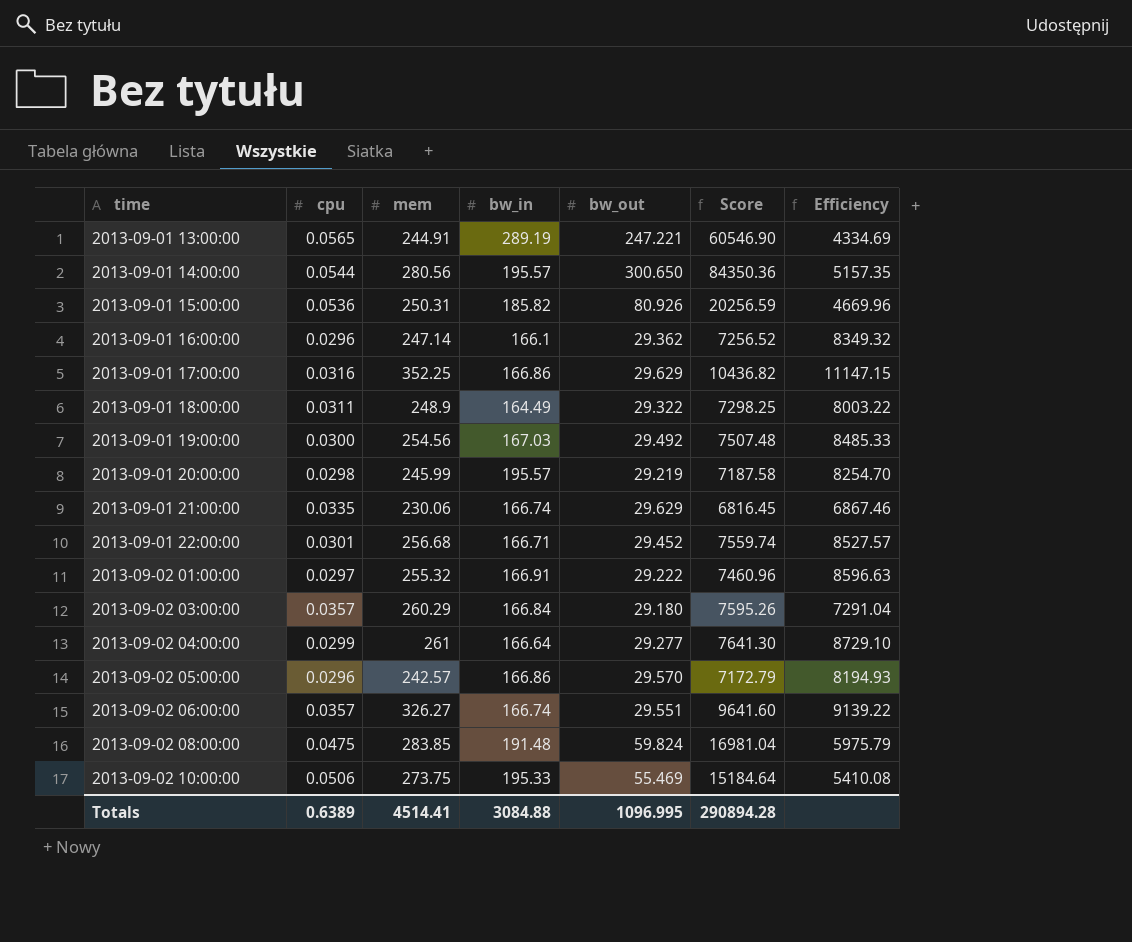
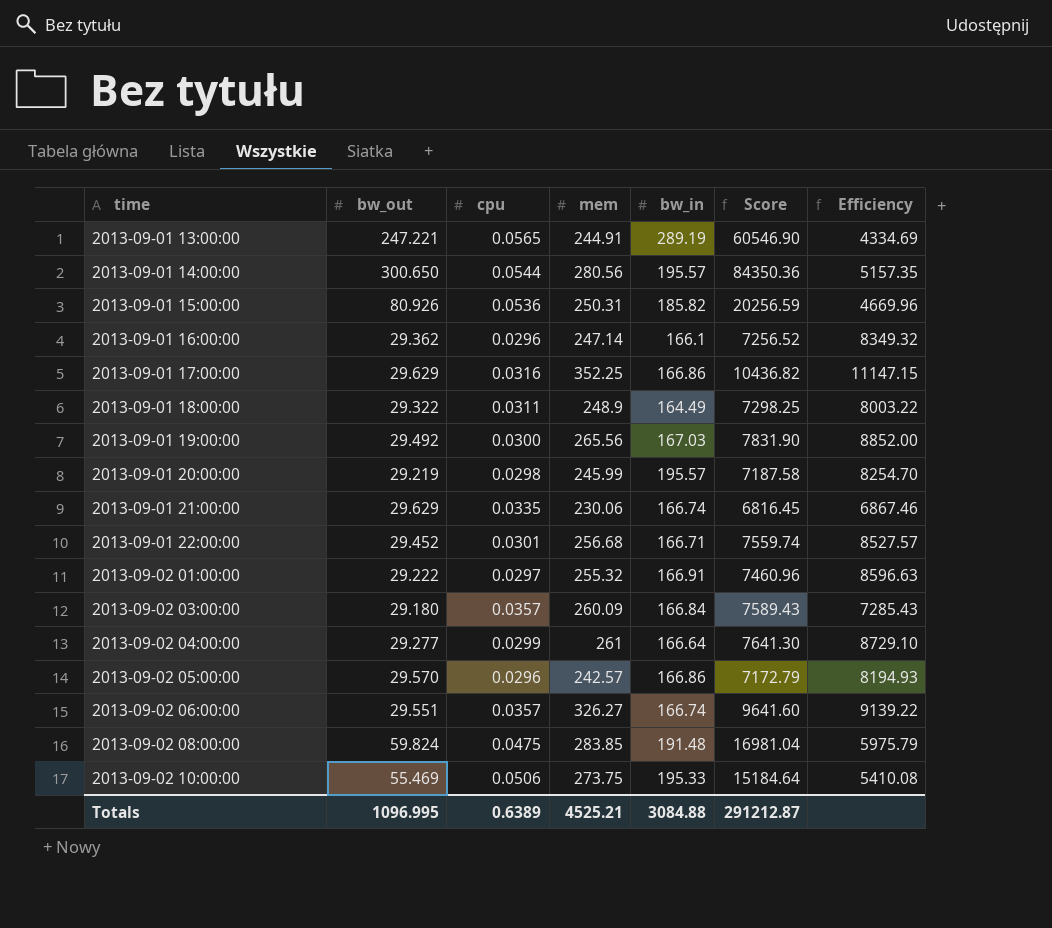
column bw_out | position: 5 -> 2
2013-09-01 19:00:00 | mem: 254.56 -> 265.56
2013-09-01 19:00:00 | Score: 7507.48 -> 7831.90
2013-09-01 19:00:00 | Efficiency: 8485.33 -> 8852.00
2013-09-02 03:00:00 | mem: 260.29 -> 260.09
2013-09-02 03:00:00 | Score: 7595.26 -> 7589.43
2013-09-02 03:00:00 | Efficiency: 7291.04 -> 7285.43
Totals | mem: 4514.41 -> 4525.21
Totals | Score: 290894.28 -> 291212.87

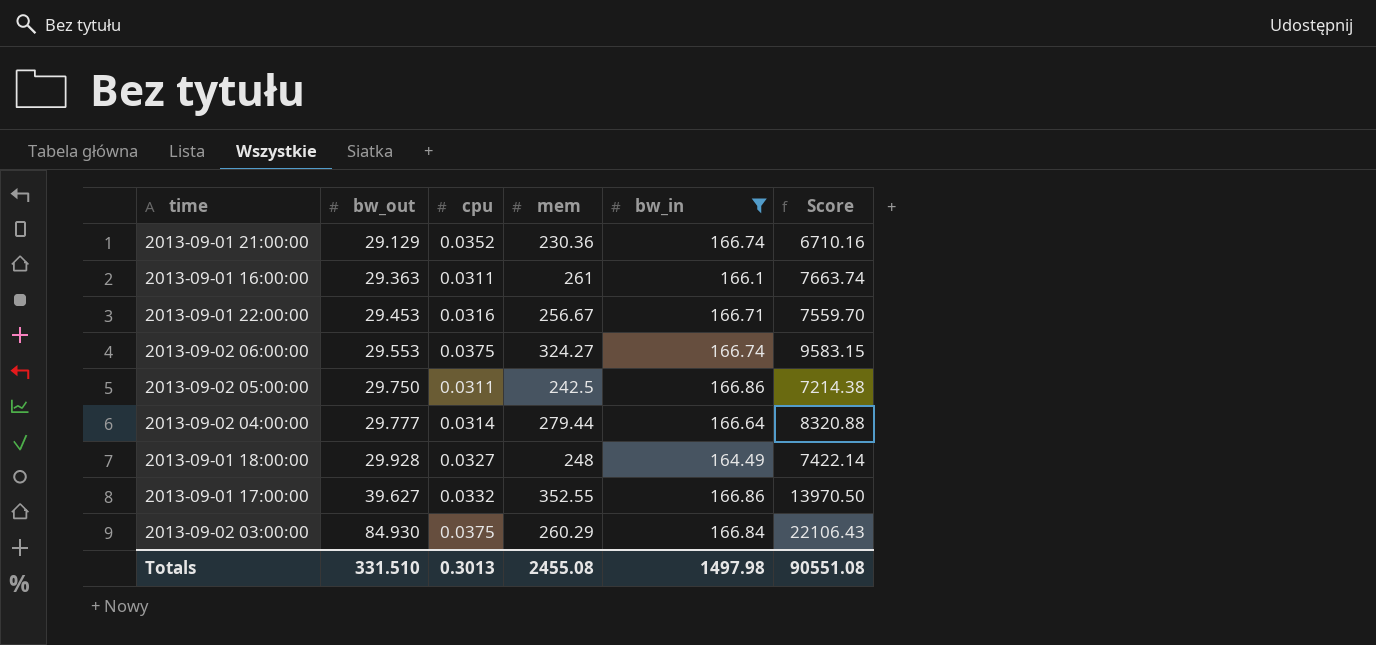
filter: none -> bw_in <= 166.86
row order: time ascending -> bw_out ascending
column Efficiency | formula: [mem] / [cpu] -> none
2013-09-01 21:00:00 | bw_out: 29.629 -> 29.129
2013-09-01 21:00:00 | cpu: 0.0335 -> 0.0352
2013-09-01 21:00:00 | mem: 230.06 -> 230.36
2013-09-01 21:00:00 | Score: 6816.45 -> 6710.16
2013-09-01 16:00:00 | bw_out: 29.362 -> 29.363
2013-09-01 16:00:00 | cpu: 0.0296 -> 0.0311
2013-09-01 16:00:00 | mem: 247.14 -> 261
2013-09-01 16:00:00 | Score: 7256.52 -> 7663.74
2013-09-01 22:00:00 | bw_out: 29.452 -> 29.453
2013-09-01 22:00:00 | cpu: 0.0301 -> 0.0316
2013-09-01 22:00:00 | mem: 256.68 -> 256.67
2013-09-01 22:00:00 | Score: 7559.74 -> 7559.70
2013-09-02 06:00:00 | bw_out: 29.551 -> 29.553
2013-09-02 06:00:00 | cpu: 0.0357 -> 0.0375
2013-09-02 06:00:00 | mem: 326.27 -> 324.27
2013-09-02 06:00:00 | Score: 9641.60 -> 9583.15
2013-09-02 05:00:00 | bw_out: 29.570 -> 29.750
2013-09-02 05:00:00 | cpu: 0.0296 -> 0.0311
2013-09-02 05:00:00 | mem: 242.57 -> 242.5
2013-09-02 05:00:00 | Score: 7172.79 -> 7214.38
2013-09-02 04:00:00 | bw_out: 29.277 -> 29.777
2013-09-02 04:00:00 | cpu: 0.0299 -> 0.0314
2013-09-02 04:00:00 | mem: 261 -> 279.44
2013-09-02 04:00:00 | Score: 7641.30 -> 8320.88
2013-09-01 18:00:00 | bw_out: 29.322 -> 29.928
2013-09-01 18:00:00 | cpu: 0.0311 -> 0.0327
2013-09-01 18:00:00 | mem: 248.9 -> 248
2013-09-01 18:00:00 | Score: 7298.25 -> 7422.14
2013-09-01 17:00:00 | bw_out: 29.629 -> 39.627
2013-09-01 17:00:00 | cpu: 0.0316 -> 0.0332
2013-09-01 17:00:00 | mem: 352.25 -> 352.55
2013-09-01 17:00:00 | Score: 10436.82 -> 13970.50
2013-09-02 03:00:00 | bw_out: 29.180 -> 84.930
2013-09-02 03:00:00 | cpu: 0.0357 -> 0.0375
2013-09-02 03:00:00 | mem: 260.09 -> 260.29
2013-09-02 03:00:00 | Score: 7589.43 -> 22106.43
Totals | bw_out: 1096.995 -> 331.510
Totals | cpu: 0.6389 -> 0.3013
Totals | mem: 4525.21 -> 2455.08
Totals | bw_in: 3084.88 -> 1497.98
Totals | Score: 291212.87 -> 90551.08

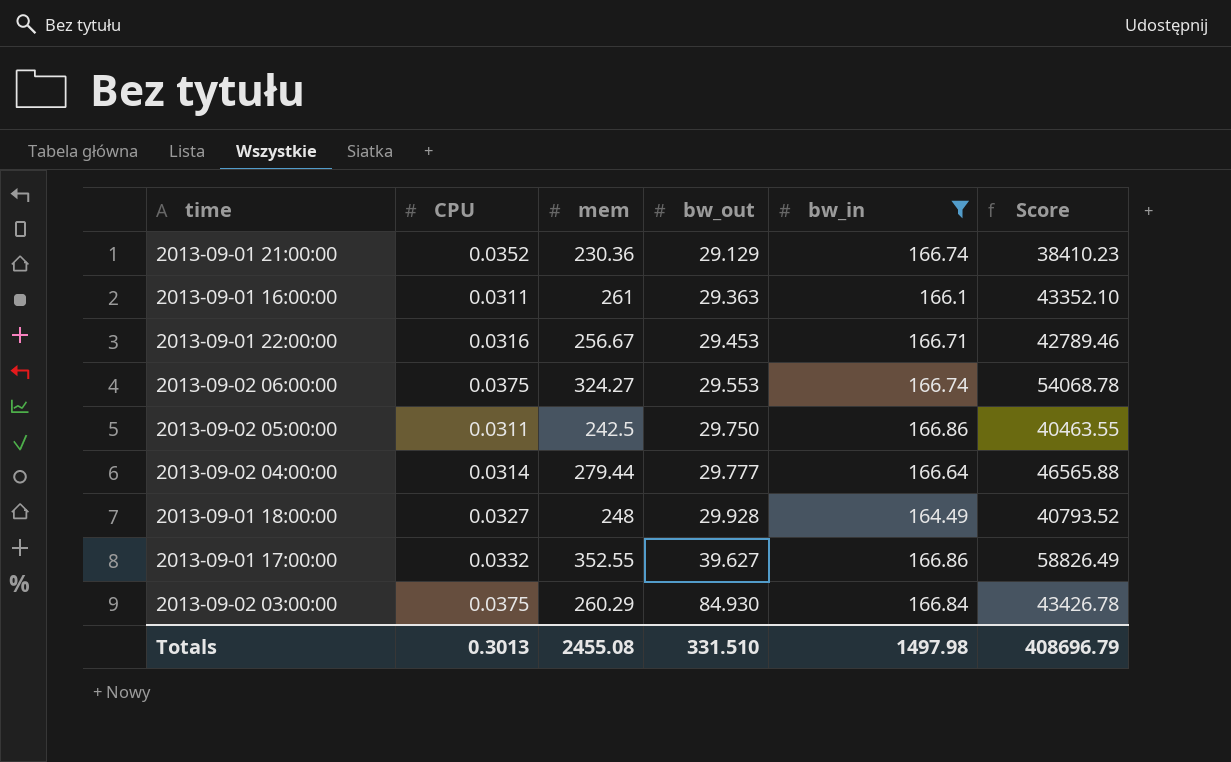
column name: cpu -> CPU
column bw_out | position: 2 -> 4
column Score | formula: [bw_out] * [mem] -> [mem] * [bw_in]
Totals | Score: 90551.08 -> 408696.79

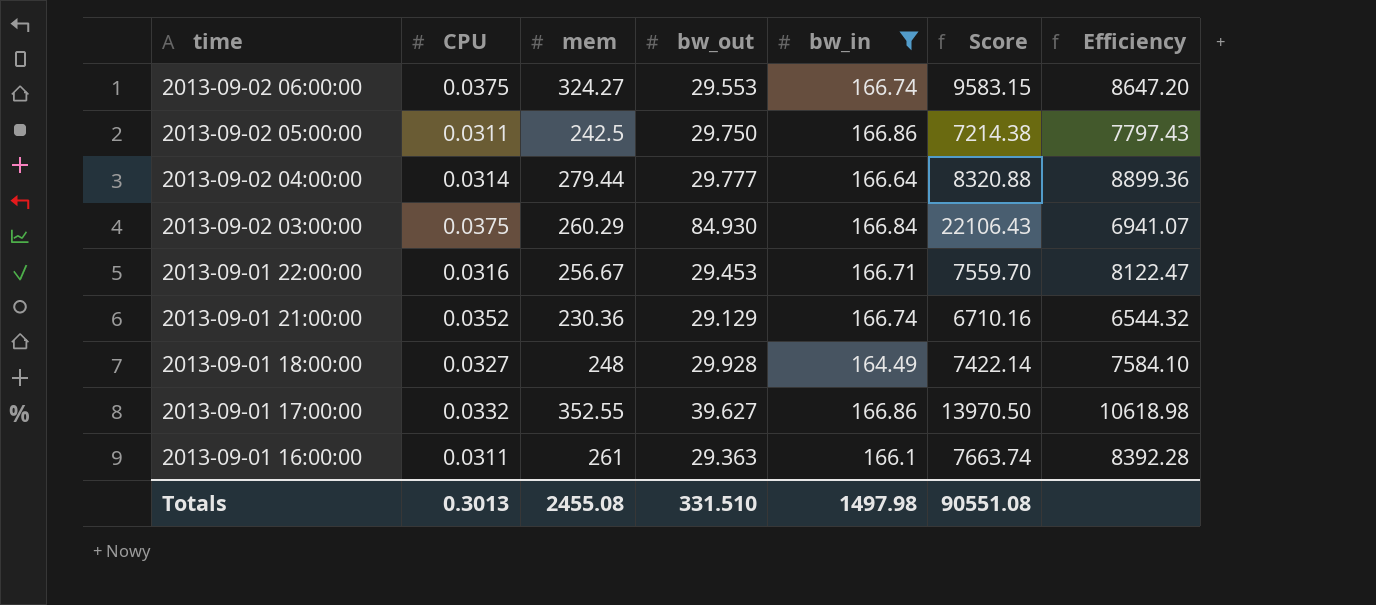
row order: bw_out ascending -> time descending
column Score | formula: [mem] * [bw_in] -> [mem] * [bw_out]
column Efficiency | formula: none -> [mem] / [CPU]
Totals | Score: 408696.79 -> 90551.08

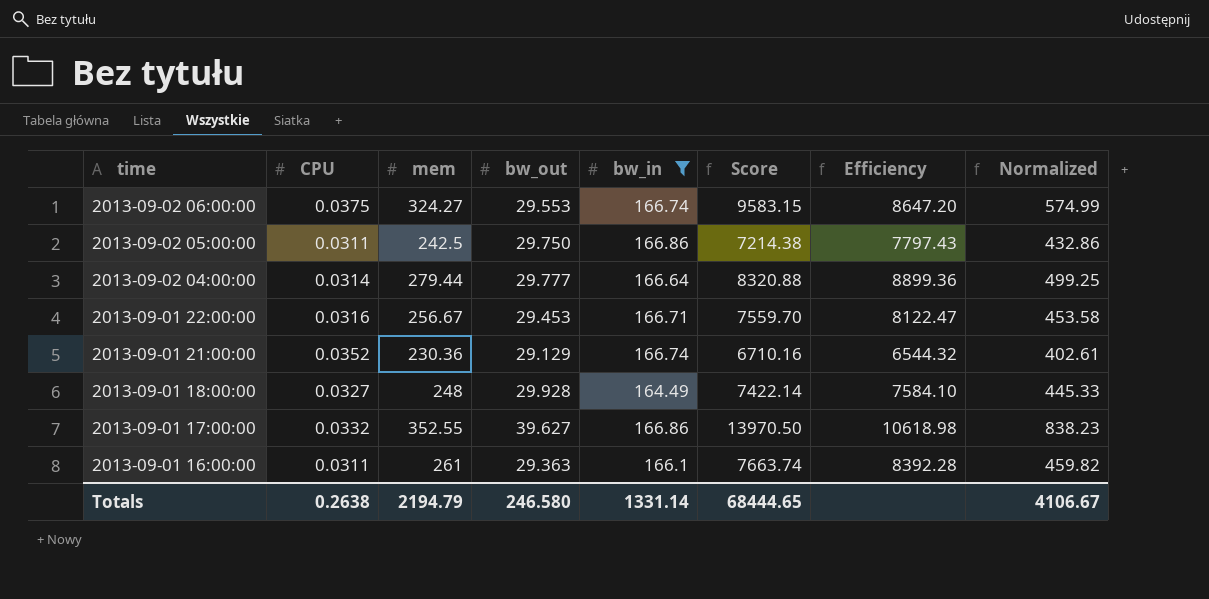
column Normalized | formula: none -> [Score] * 0.06
row 2013-09-02 03:00:00: 0.0375 | 260.29 | 84.930 | 166.84 | 22106.43 | 6941.07 -> none
Totals | CPU: 0.3013 -> 0.2638
Totals | mem: 2455.08 -> 2194.79
Totals | bw_out: 331.510 -> 246.580
Totals | bw_in: 1497.98 -> 1331.14
Totals | Score: 90551.08 -> 68444.65

